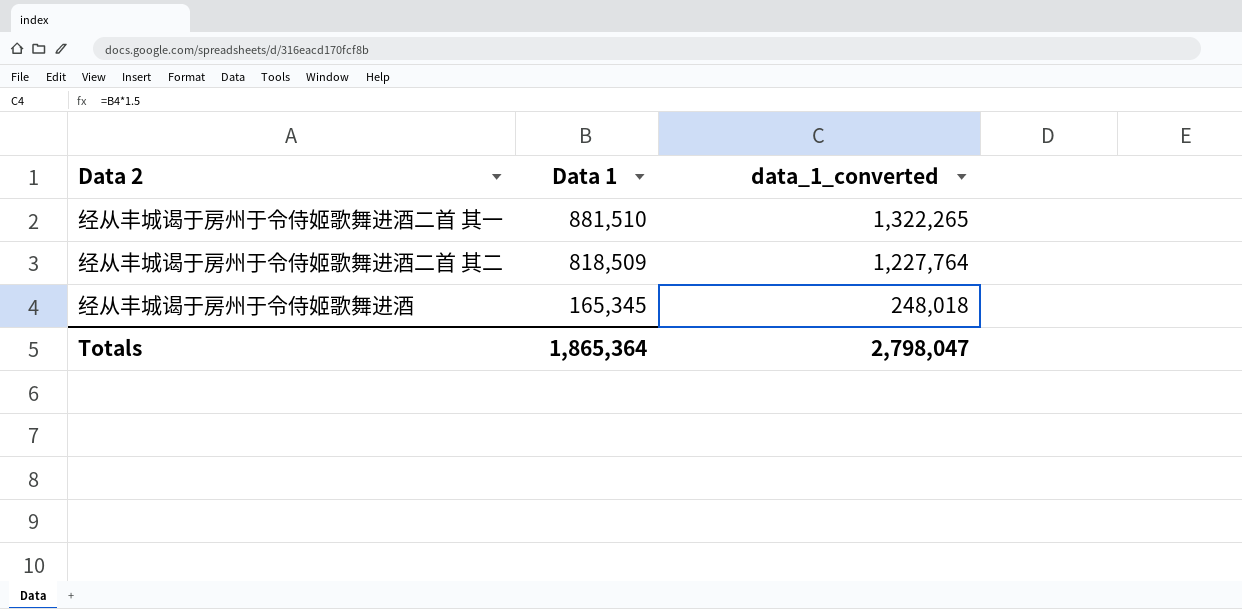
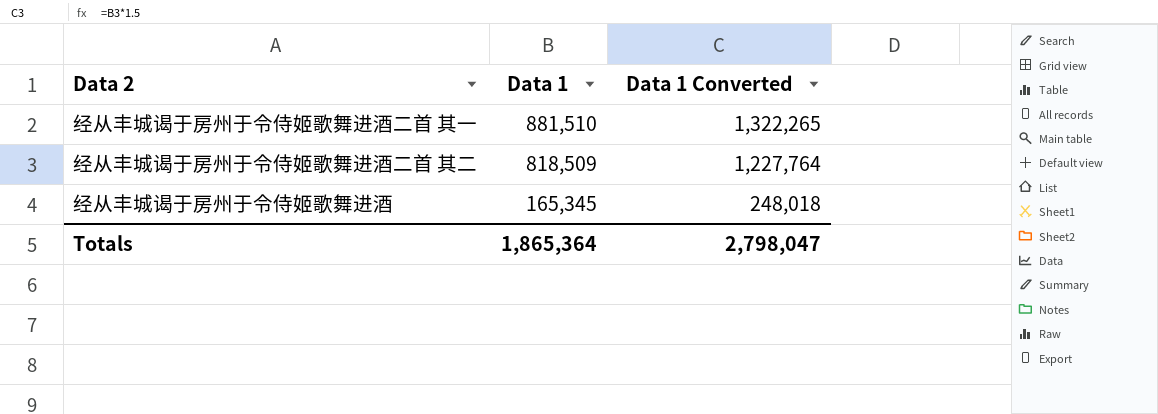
column name: data_1_converted -> Data 1 Converted

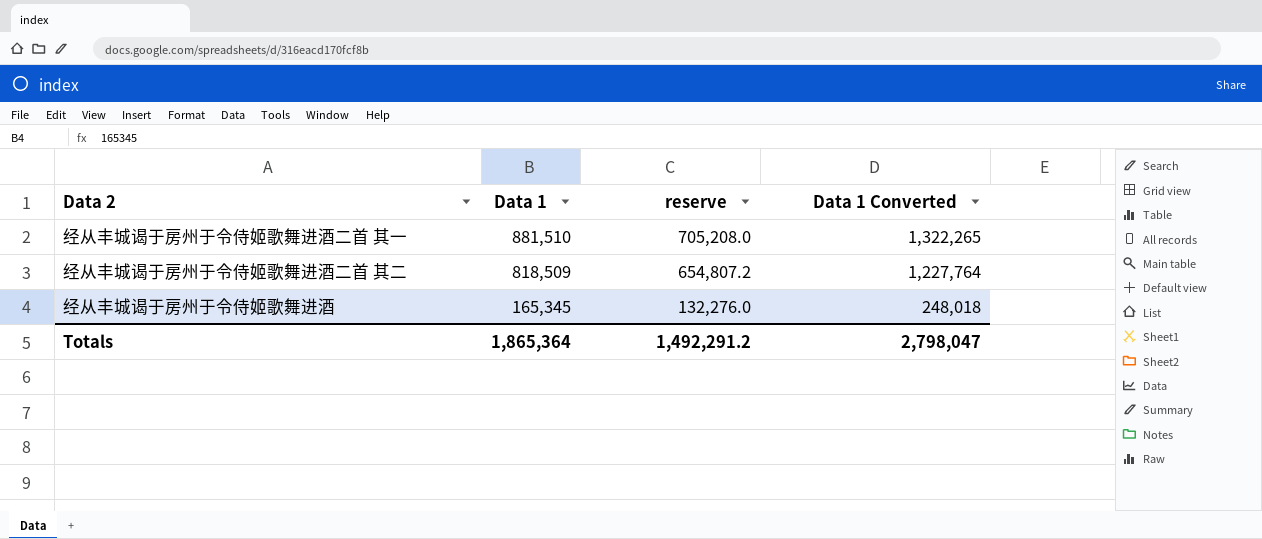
column reserve | formula: none -> [Data 1] * 0.8

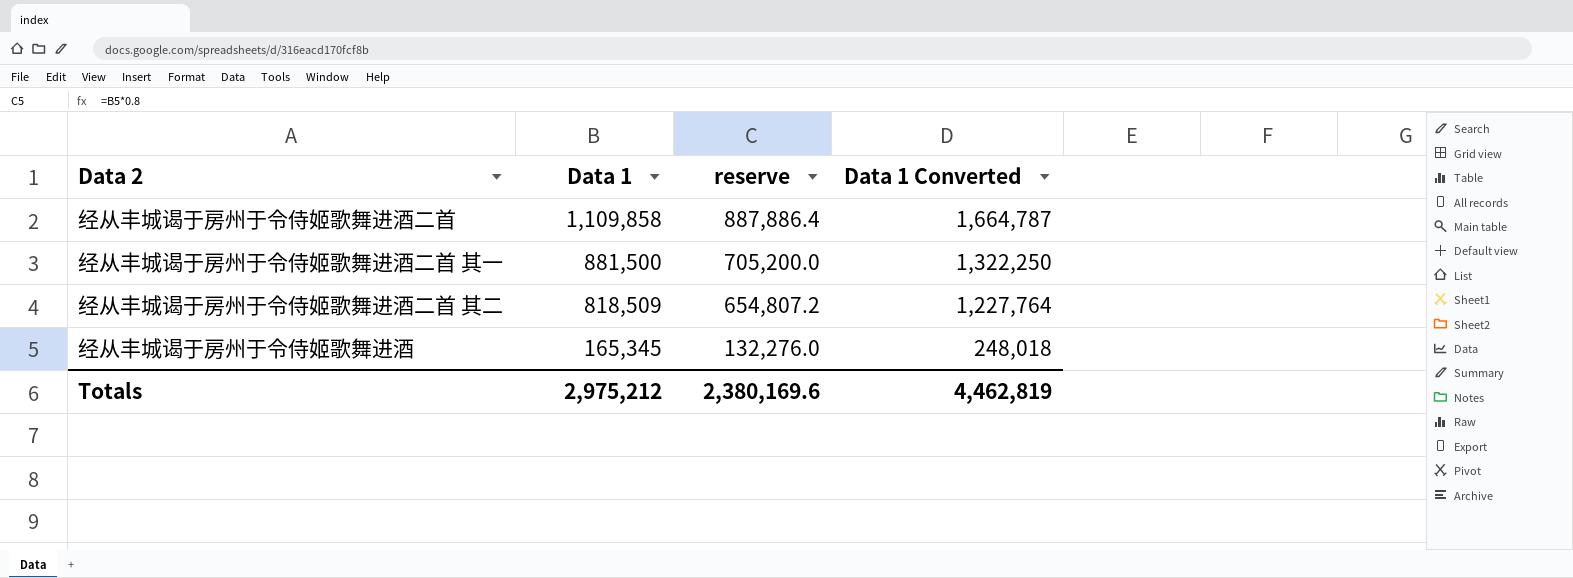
row 经从丰城谒于房州于令侍姬歌舞进酒二首: none -> 1,109,858 | 887,886.4 | 1,664,787
经从丰城谒于房州于令侍姬歌舞进酒二首 其一 | Data 1: 881,510 -> 881,500
经从丰城谒于房州于令侍姬歌舞进酒二首 其一 | reserve: 705,208.0 -> 705,200.0
经从丰城谒于房州于令侍姬歌舞进酒二首 其一 | Data 1 Converted: 1,322,265 -> 1,322,250
Totals | Data 1: 1,865,364 -> 2,975,212
Totals | reserve: 1,492,291.2 -> 2,380,169.6
Totals | Data 1 Converted: 2,798,047 -> 4,462,819

